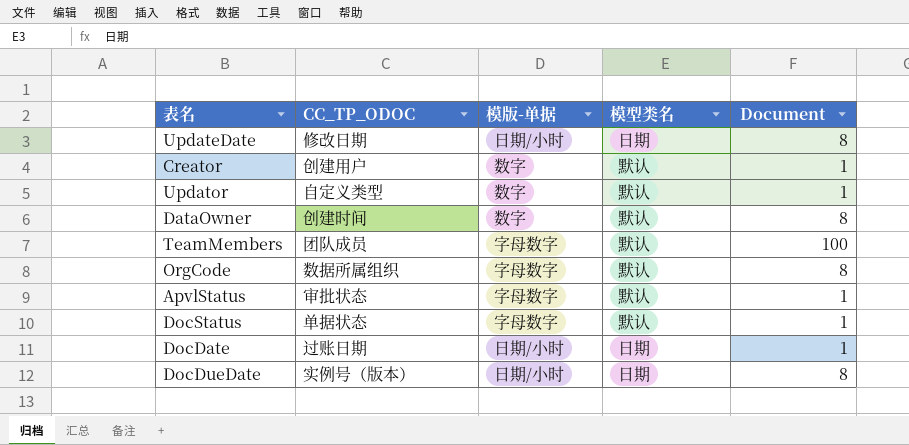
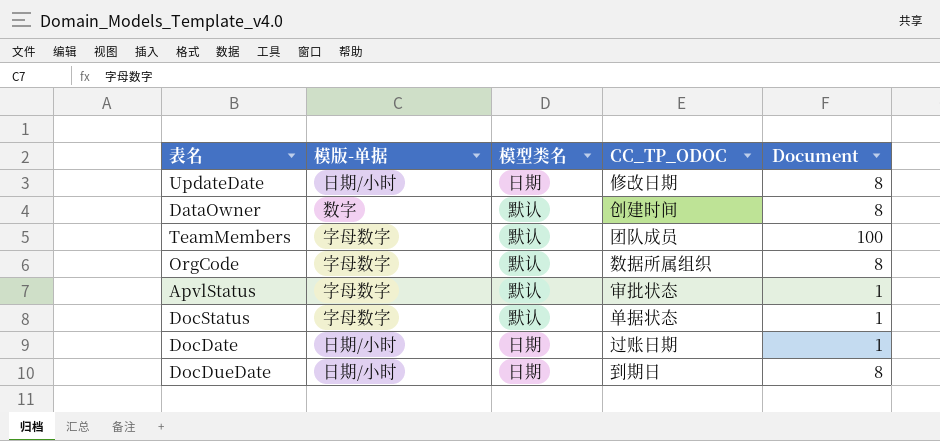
column CC_TP_ODOC | position: 2 -> 4
row Creator: 创建用户 | 数字 | 默认 | 1 -> none
row Updator: 自定义类型 | 数字 | 默认 | 1 -> none
DocDueDate | CC_TP_ODOC: 实例号（版本） -> 到期日

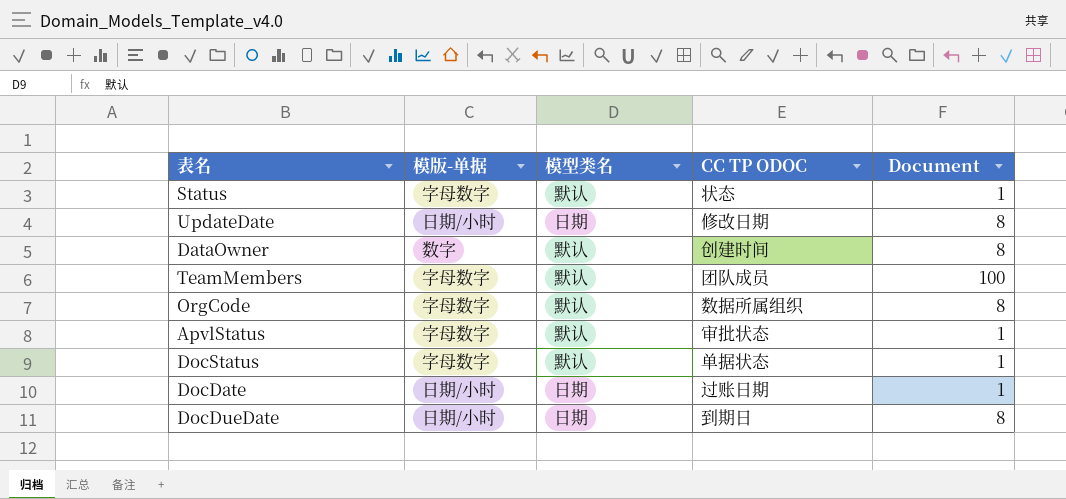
column name: CC_TP_ODOC -> CC TP ODOC
row Status: none -> 字母数字 | 默认 | 状态 | 1

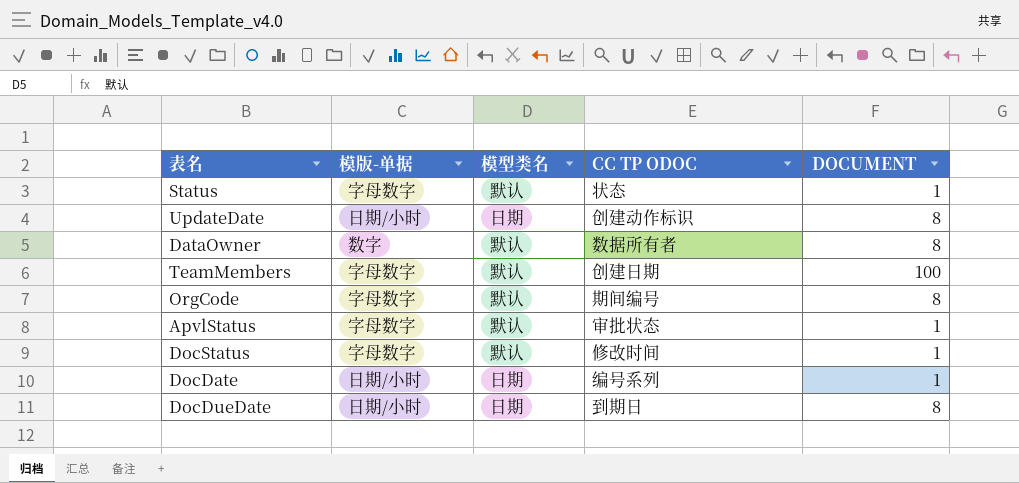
column name: Document -> DOCUMENT
UpdateDate | CC TP ODOC: 修改日期 -> 创建动作标识
DataOwner | CC TP ODOC: 创建时间 -> 数据所有者
TeamMembers | CC TP ODOC: 团队成员 -> 创建日期
OrgCode | CC TP ODOC: 数据所属组织 -> 期间编号
DocStatus | CC TP ODOC: 单据状态 -> 修改时间
DocDate | CC TP ODOC: 过账日期 -> 编号系列

